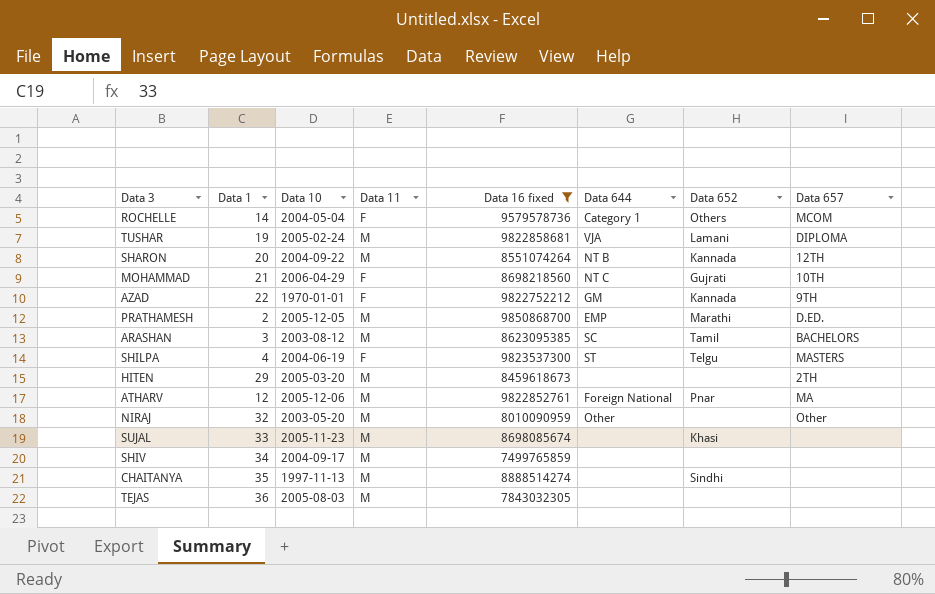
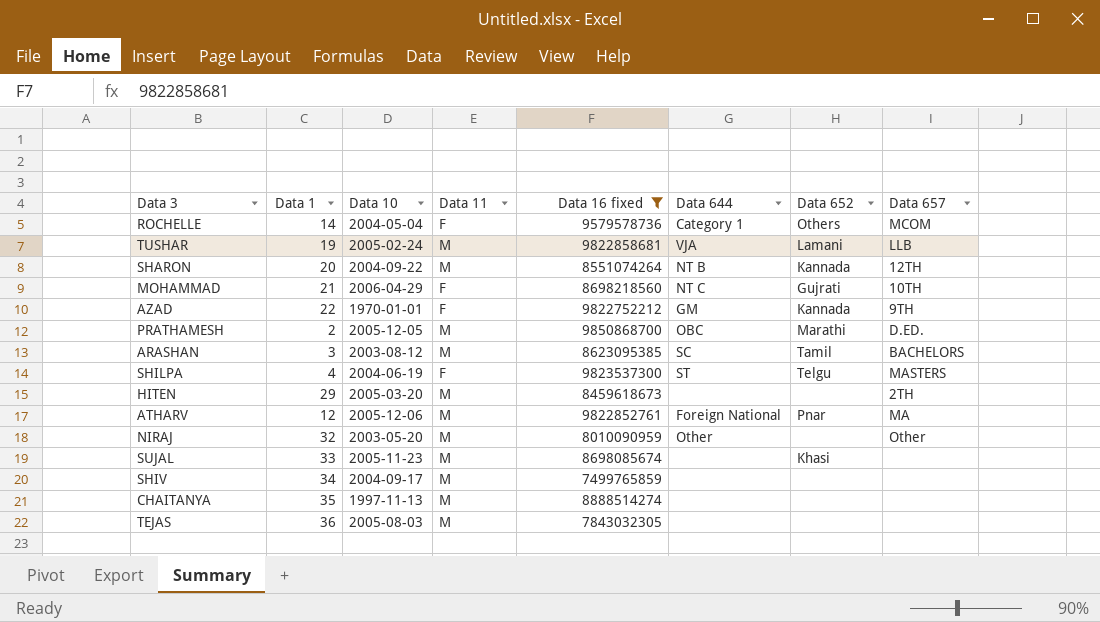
TUSHAR | Data 657: DIPLOMA -> LLB
PRATHAMESH | Data 644: EMP -> OBC
CHAITANYA | Data 652: Sindhi -> none

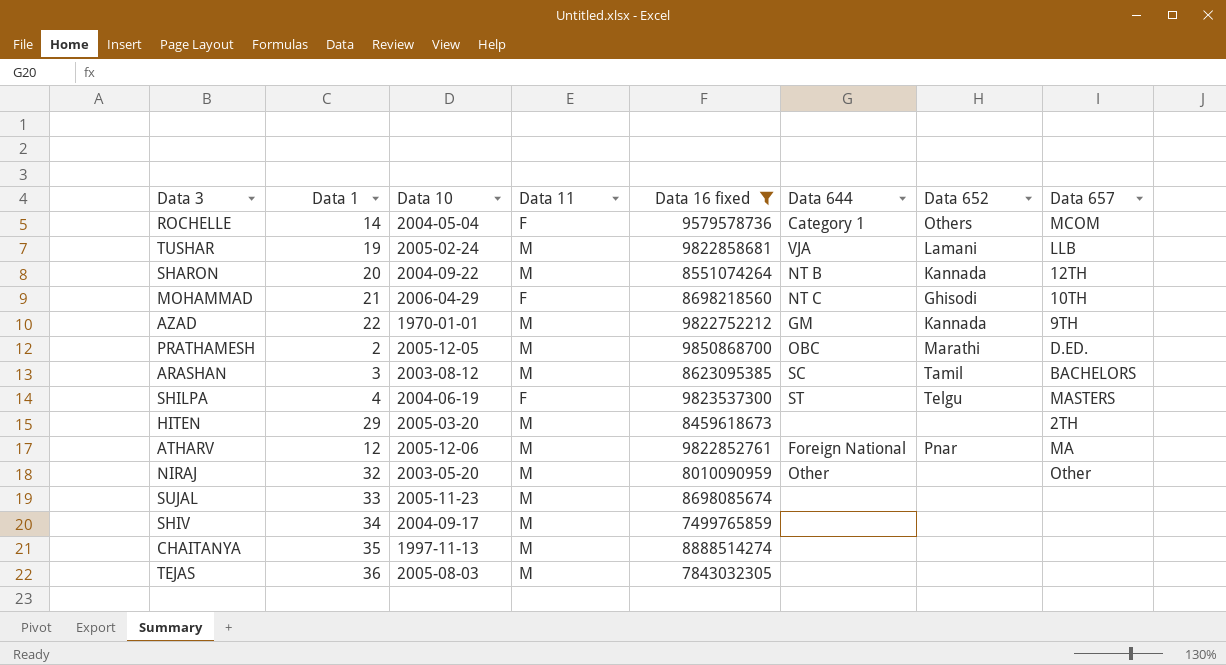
MOHAMMAD | Data 652: Gujrati -> Ghisodi
AZAD | Data 11: F -> M
SUJAL | Data 652: Khasi -> none

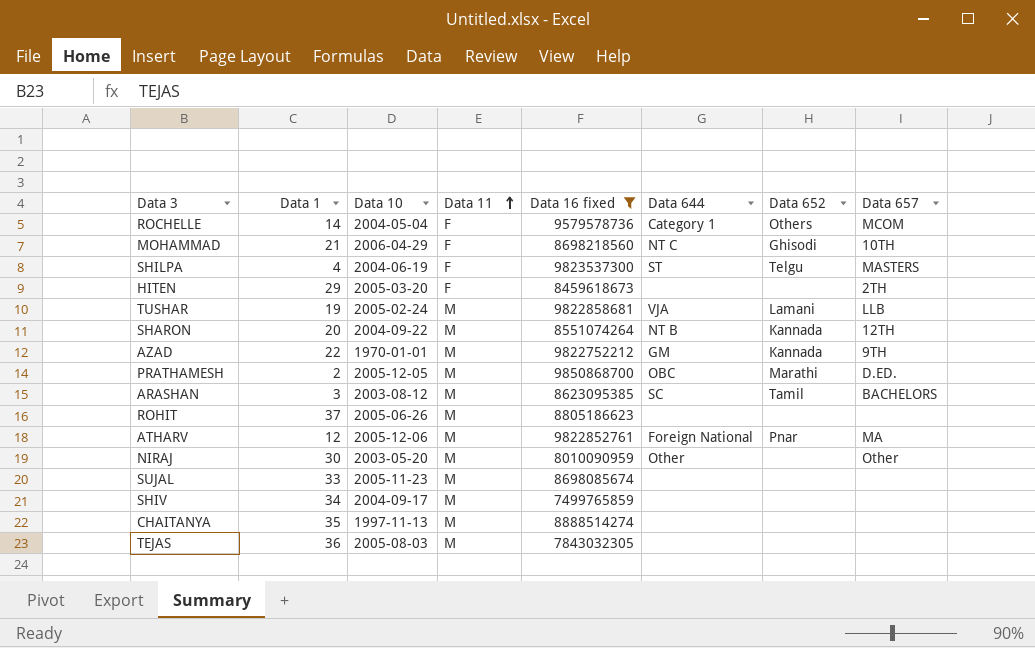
row order: none -> Data 11 ascending
HITEN | Data 11: M -> F
row ROHIT: none -> 37 | 2005-06-26 | M | 8805186623 | none | none | none
NIRAJ | Data 1: 32 -> 30

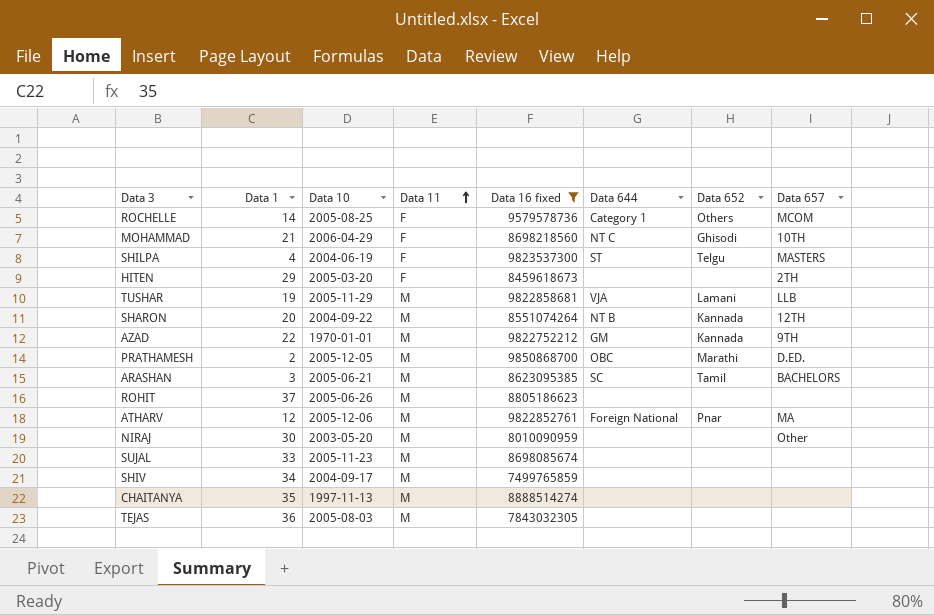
ROCHELLE | Data 10: 2004-05-04 -> 2005-08-25
TUSHAR | Data 10: 2005-02-24 -> 2005-11-29
ARASHAN | Data 10: 2003-08-12 -> 2005-06-21
NIRAJ | Data 644: Other -> none

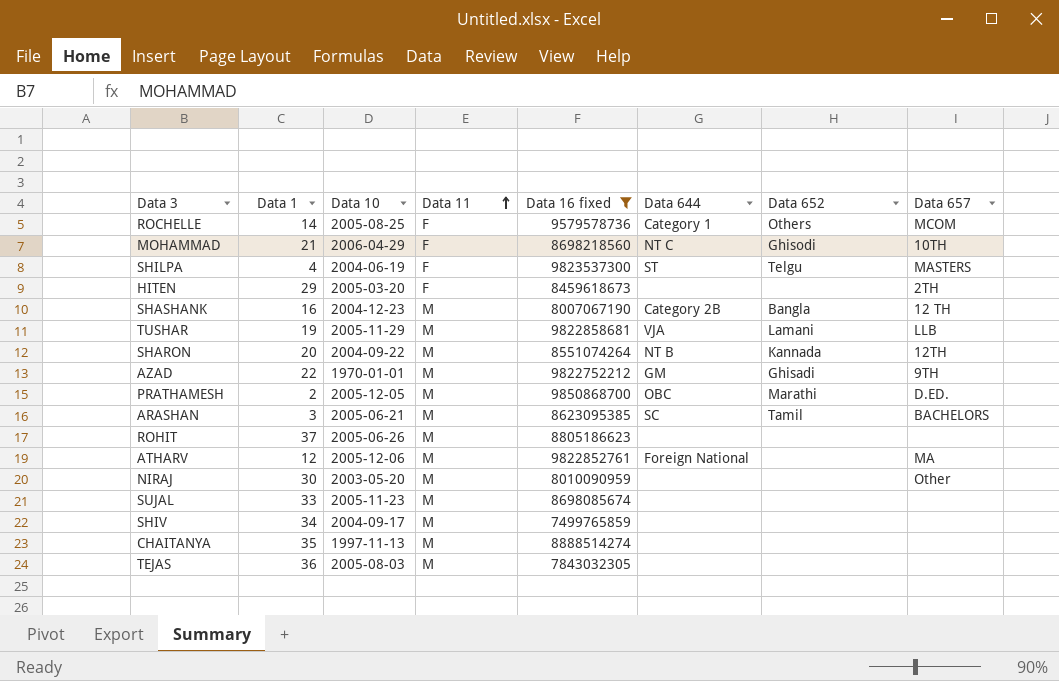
row SHASHANK: none -> 16 | 2004-12-23 | M | 8007067190 | Category 2B | Bangla | 12 TH
AZAD | Data 652: Kannada -> Ghisadi
ATHARV | Data 652: Pnar -> none

